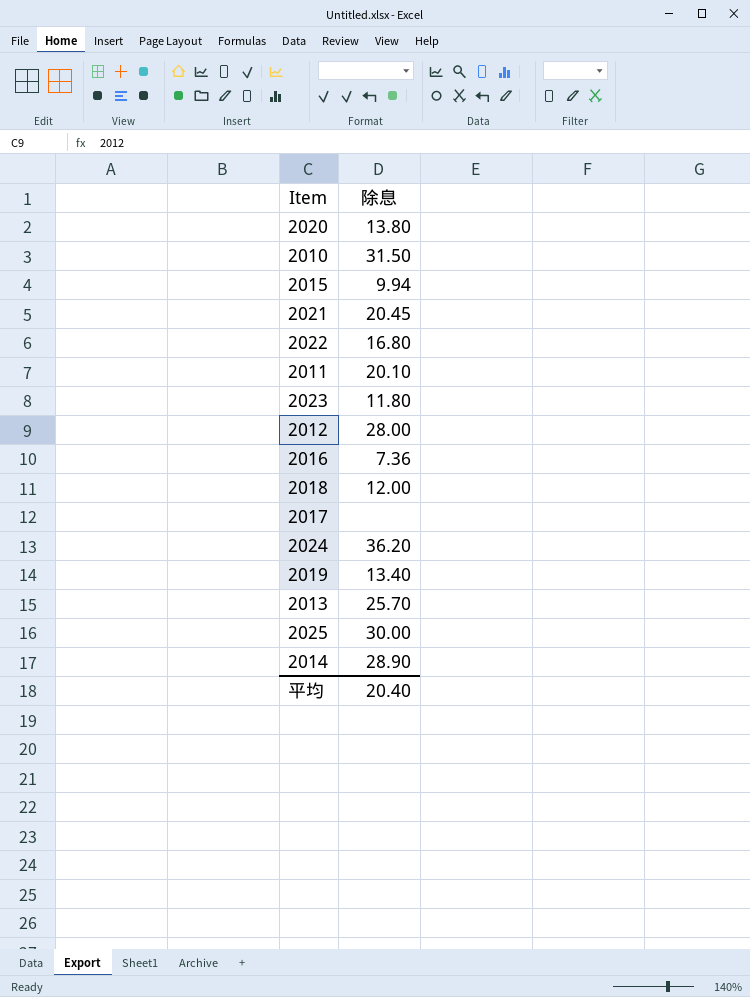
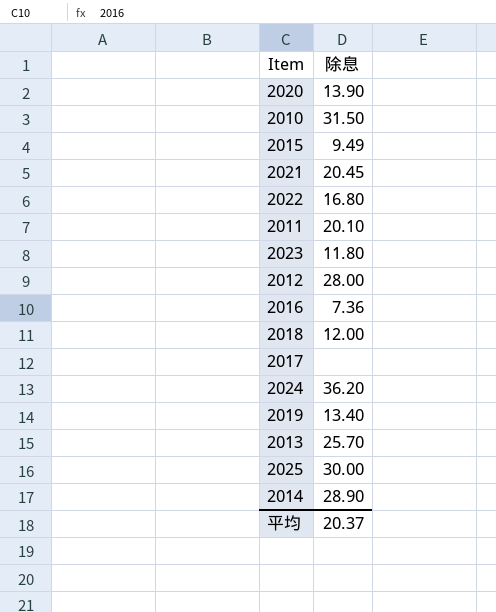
2020 | 除息: 13.80 -> 13.90
2015 | 除息: 9.94 -> 9.49
平均 | 除息: 20.40 -> 20.37

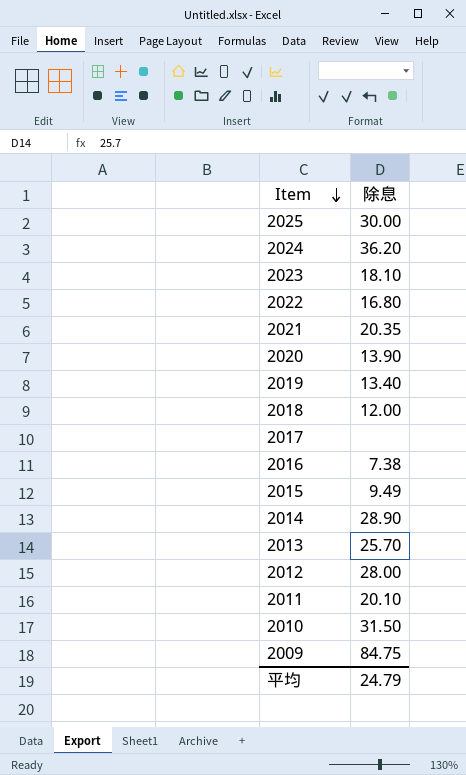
row order: none -> Item descending
2023 | 除息: 11.80 -> 18.10
2021 | 除息: 20.45 -> 20.35
2016 | 除息: 7.36 -> 7.38
row 2009: none -> 84.75
平均 | 除息: 20.37 -> 24.79

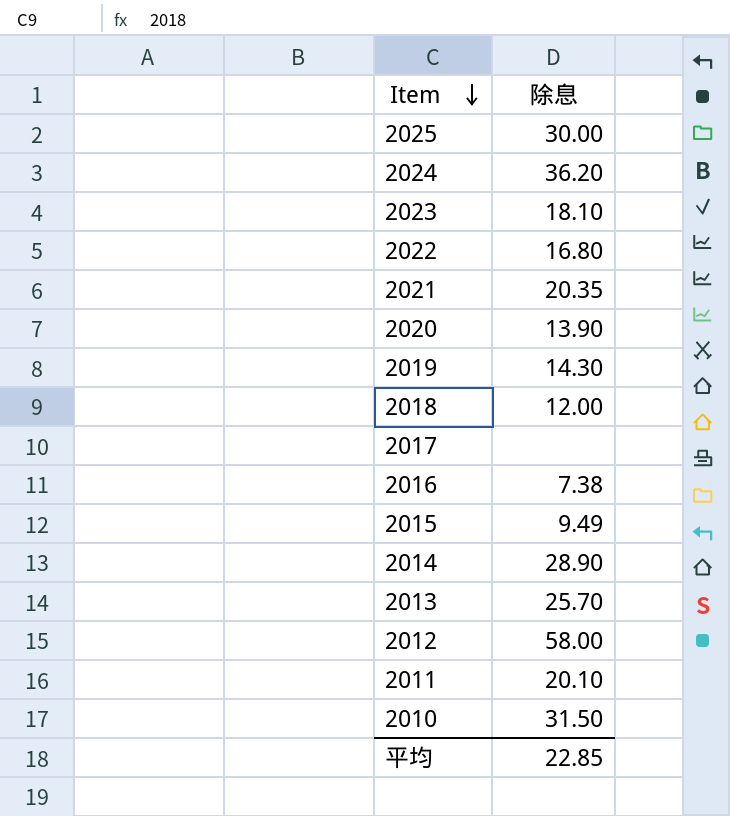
row 2009: 84.75 -> none
2019 | 除息: 13.40 -> 14.30
2012 | 除息: 28.00 -> 58.00
平均 | 除息: 24.79 -> 22.85

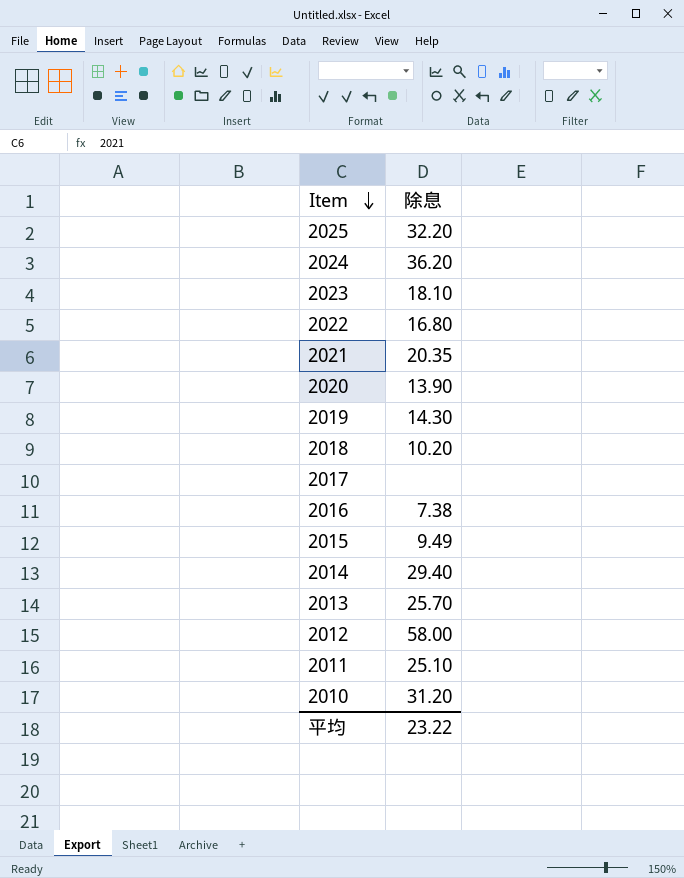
2025 | 除息: 30.00 -> 32.20
2018 | 除息: 12.00 -> 10.20
2014 | 除息: 28.90 -> 29.40
2011 | 除息: 20.10 -> 25.10
2010 | 除息: 31.50 -> 31.20
平均 | 除息: 22.85 -> 23.22

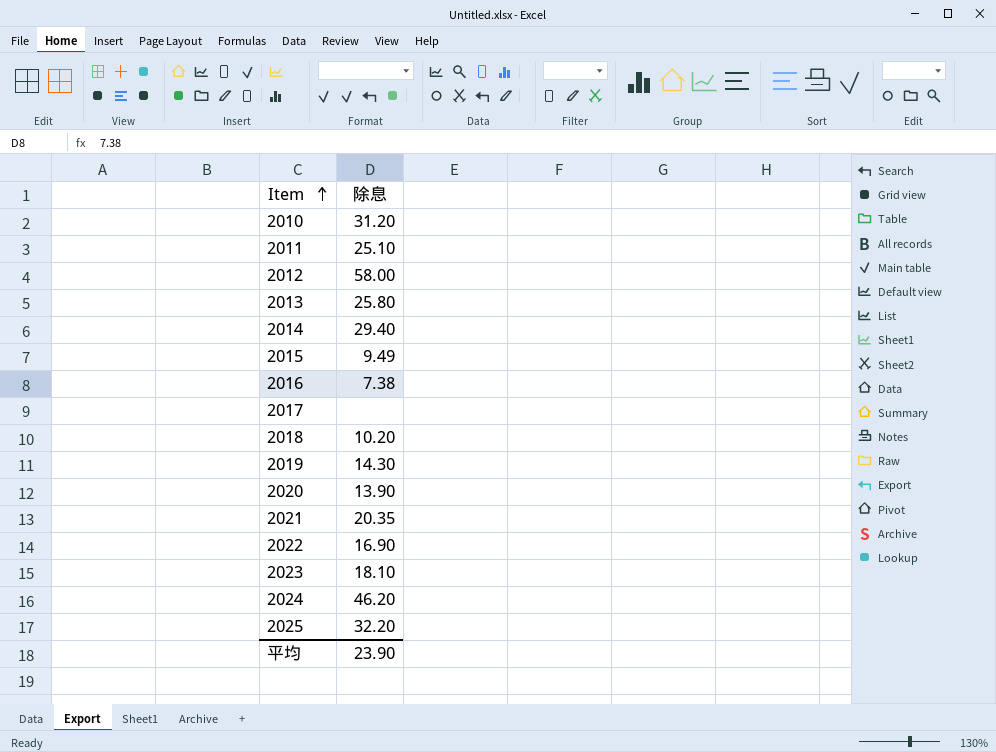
row order: Item descending -> Item ascending
2013 | 除息: 25.70 -> 25.80
2022 | 除息: 16.80 -> 16.90
2024 | 除息: 36.20 -> 46.20
平均 | 除息: 23.22 -> 23.90

